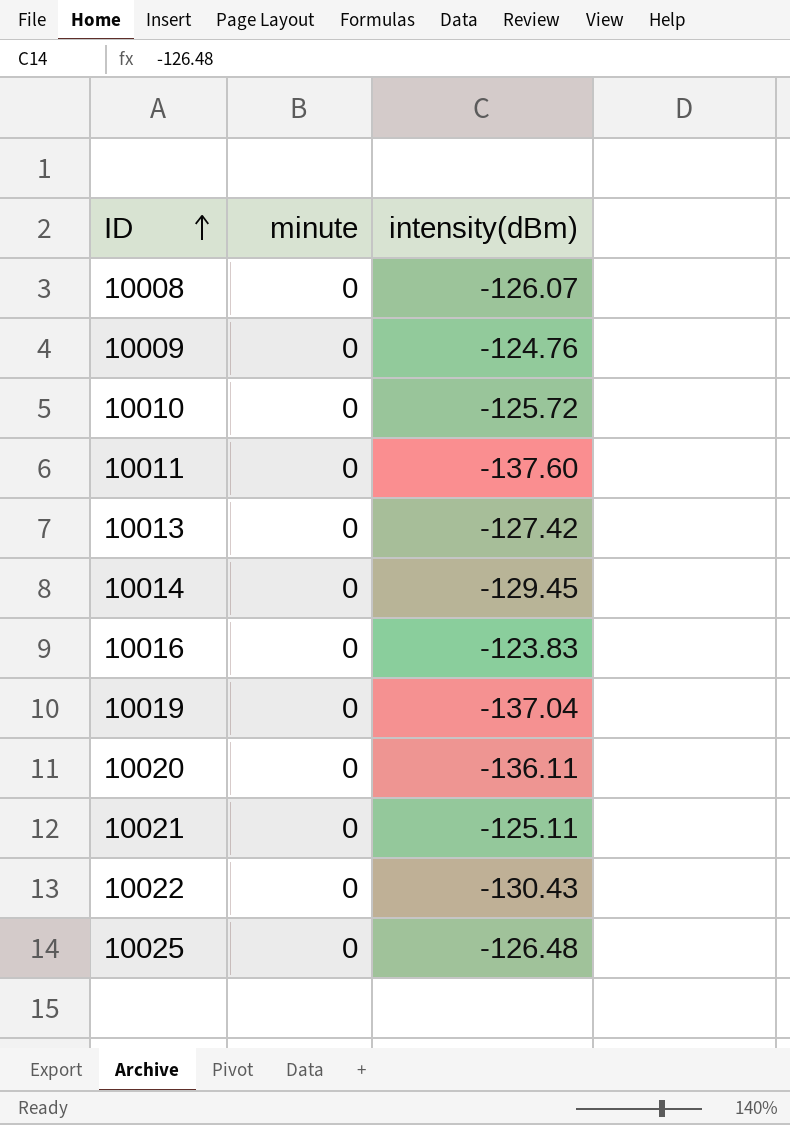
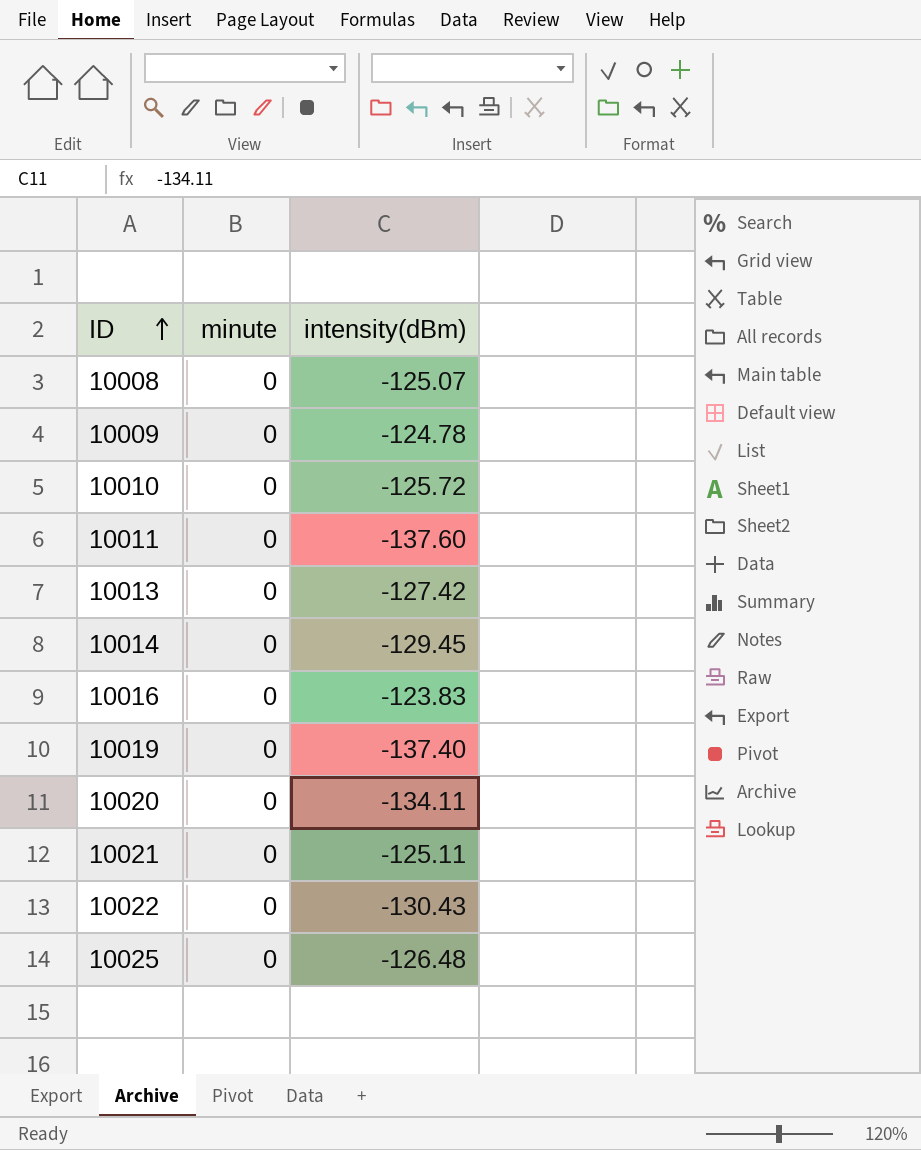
10008 | intensity(dBm): -126.07 -> -125.07
10009 | intensity(dBm): -124.76 -> -124.78
10019 | intensity(dBm): -137.04 -> -137.40
10020 | intensity(dBm): -136.11 -> -134.11

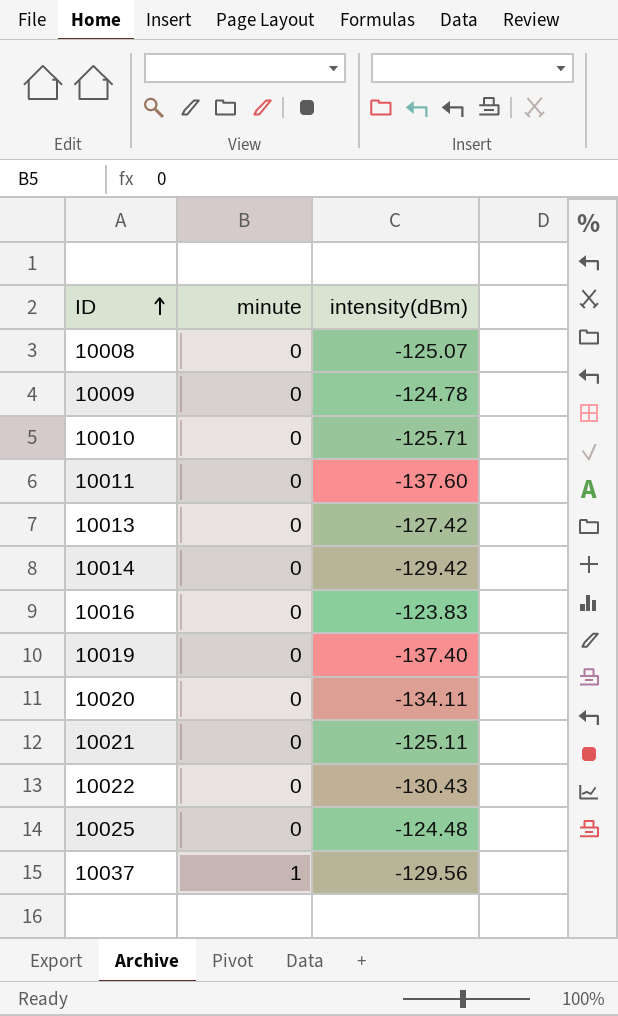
10010 | intensity(dBm): -125.72 -> -125.71
10014 | intensity(dBm): -129.45 -> -129.42
10025 | intensity(dBm): -126.48 -> -124.48
row 10037: none -> 1 | -129.56

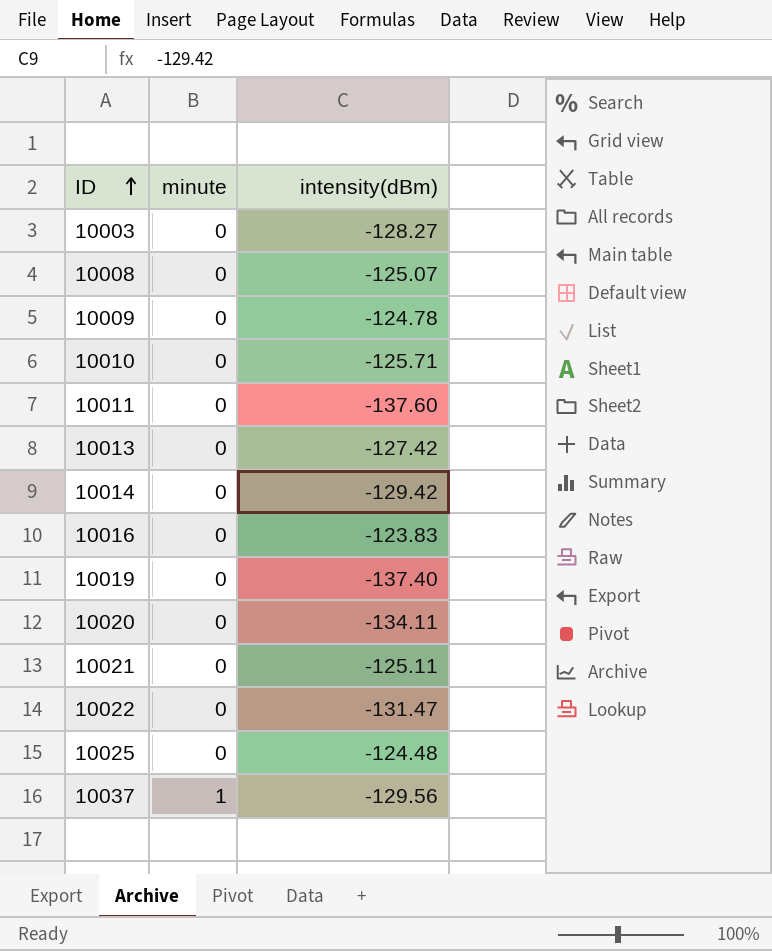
row 10003: none -> 0 | -128.27
10022 | intensity(dBm): -130.43 -> -131.47

